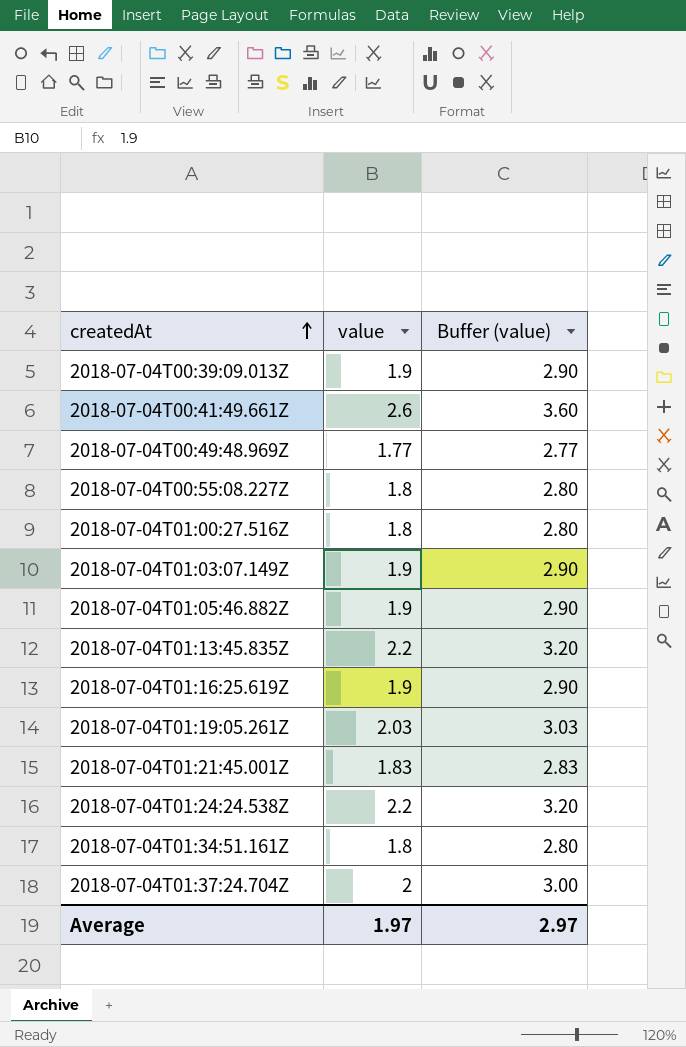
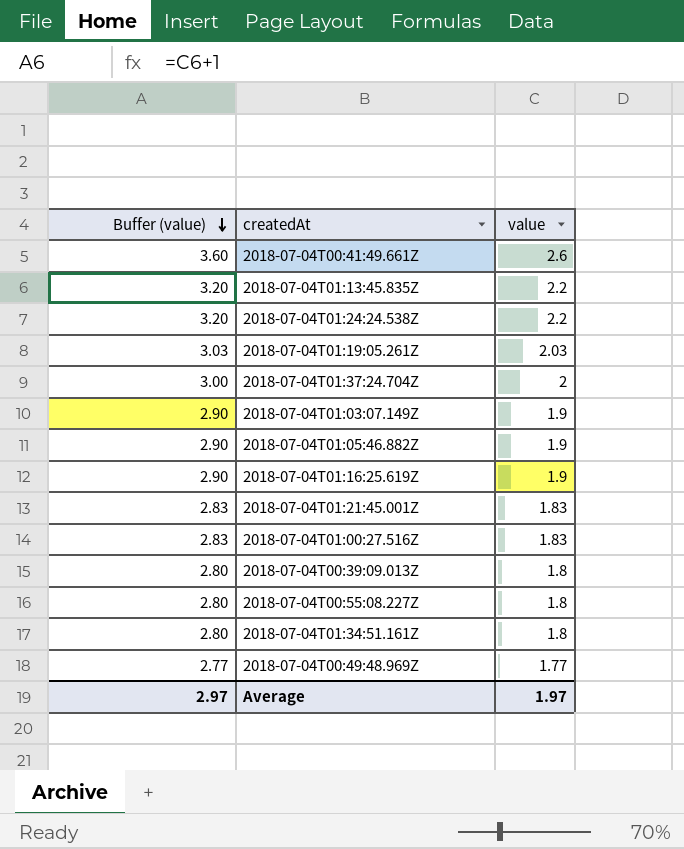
row order: createdAt ascending -> Buffer (value) descending
column Buffer (value) | position: 3 -> 1
2018-07-04T01:00:27.516Z | Buffer (value): 2.80 -> 2.83
2018-07-04T01:00:27.516Z | value: 1.8 -> 1.83
2018-07-04T00:39:09.013Z | Buffer (value): 2.90 -> 2.80
2018-07-04T00:39:09.013Z | value: 1.9 -> 1.8

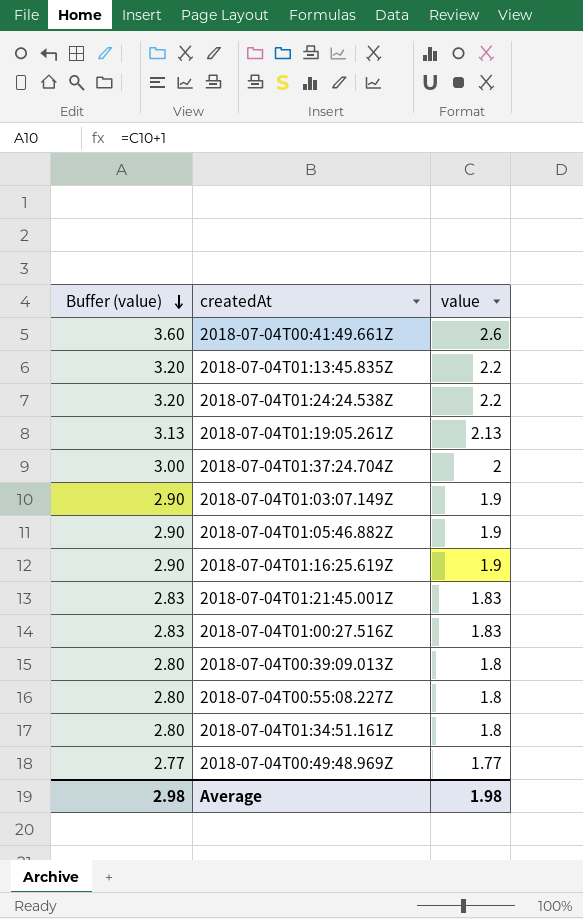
2018-07-04T01:19:05.261Z | Buffer (value): 3.03 -> 3.13
2018-07-04T01:19:05.261Z | value: 2.03 -> 2.13
Average | Buffer (value): 2.97 -> 2.98
Average | value: 1.97 -> 1.98

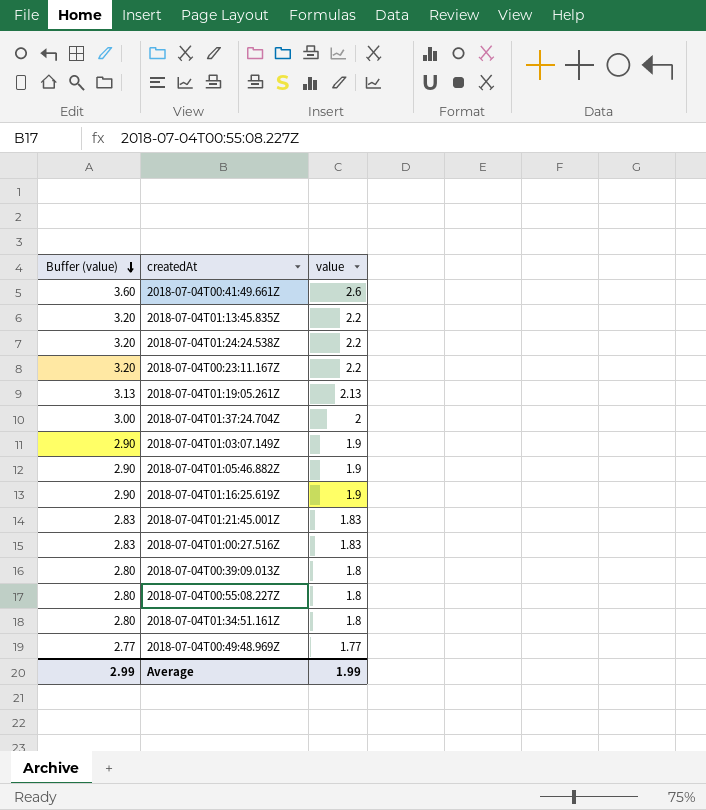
row 2018-07-04T00:23:11.167Z: none -> 3.20 | 2.2
Average | Buffer (value): 2.98 -> 2.99
Average | value: 1.98 -> 1.99

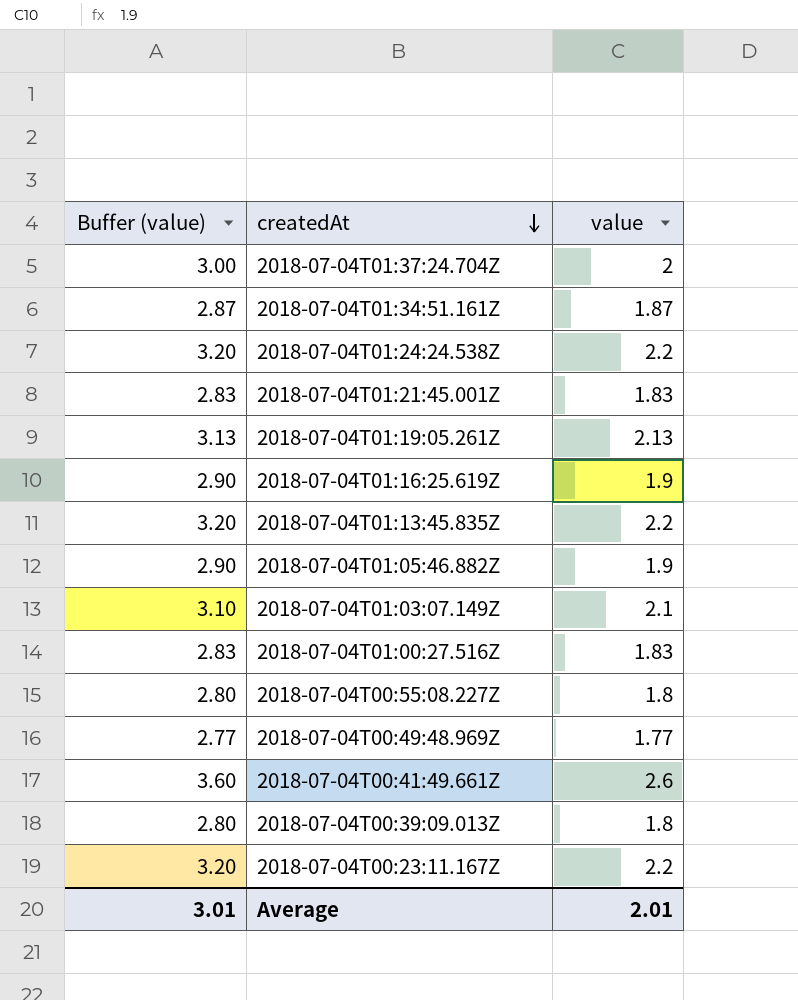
row order: Buffer (value) descending -> createdAt descending
2018-07-04T01:34:51.161Z | Buffer (value): 2.80 -> 2.87
2018-07-04T01:34:51.161Z | value: 1.8 -> 1.87
2018-07-04T01:03:07.149Z | Buffer (value): 2.90 -> 3.10
2018-07-04T01:03:07.149Z | value: 1.9 -> 2.1
Average | Buffer (value): 2.99 -> 3.01
Average | value: 1.99 -> 2.01

